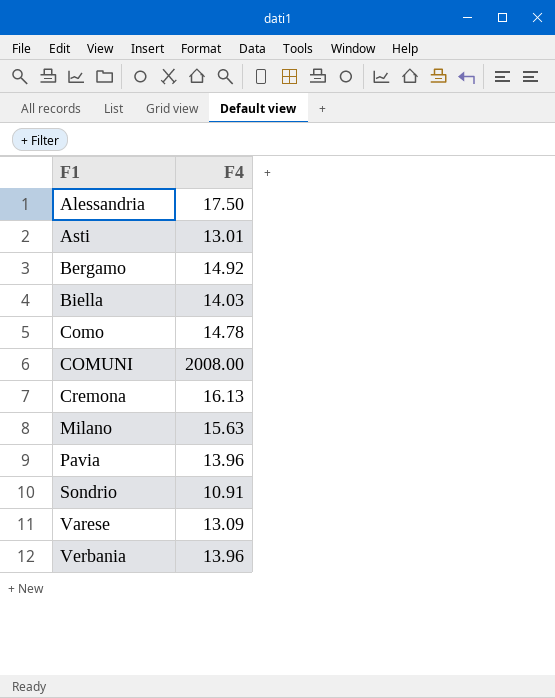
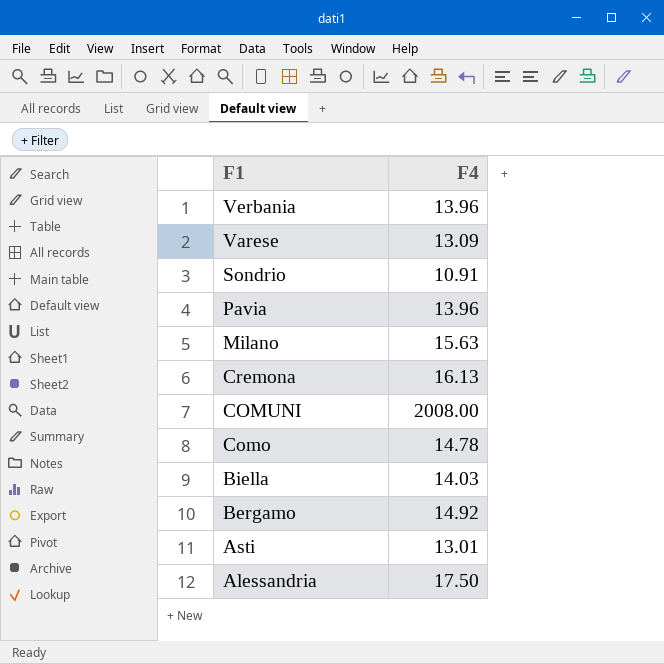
row order: F1 ascending -> F1 descending

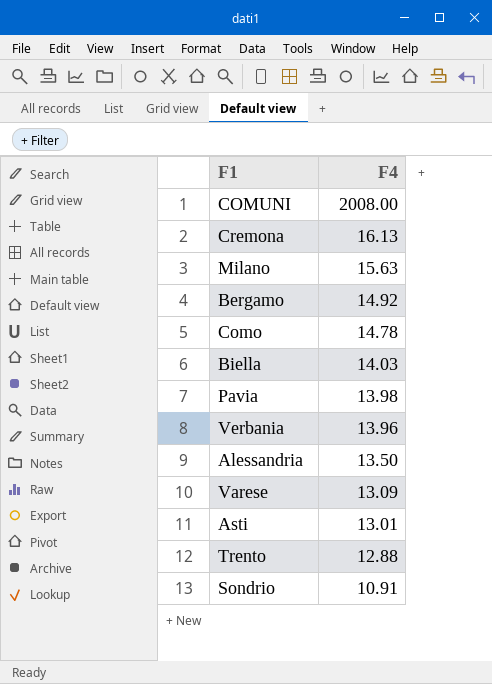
row order: F1 descending -> F4 descending
Pavia | F4: 13.96 -> 13.98
Alessandria | F4: 17.50 -> 13.50
row Trento: none -> 12.88

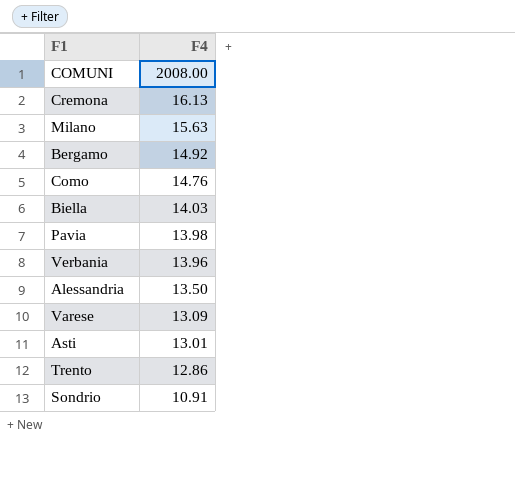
Como | F4: 14.78 -> 14.76
Trento | F4: 12.88 -> 12.86

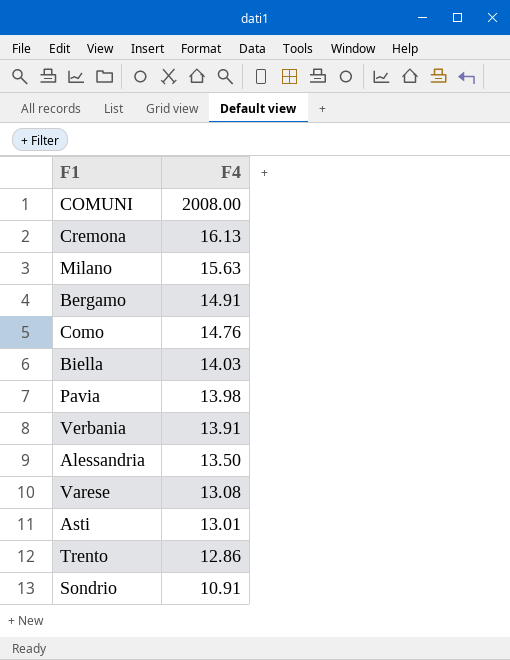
Bergamo | F4: 14.92 -> 14.91
Verbania | F4: 13.96 -> 13.91
Varese | F4: 13.09 -> 13.08

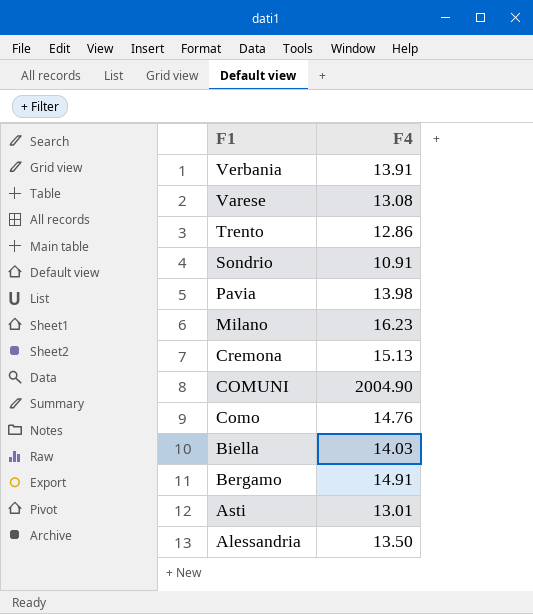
row order: F4 descending -> F1 descending
Milano | F4: 15.63 -> 16.23
Cremona | F4: 16.13 -> 15.13
COMUNI | F4: 2008.00 -> 2004.90

